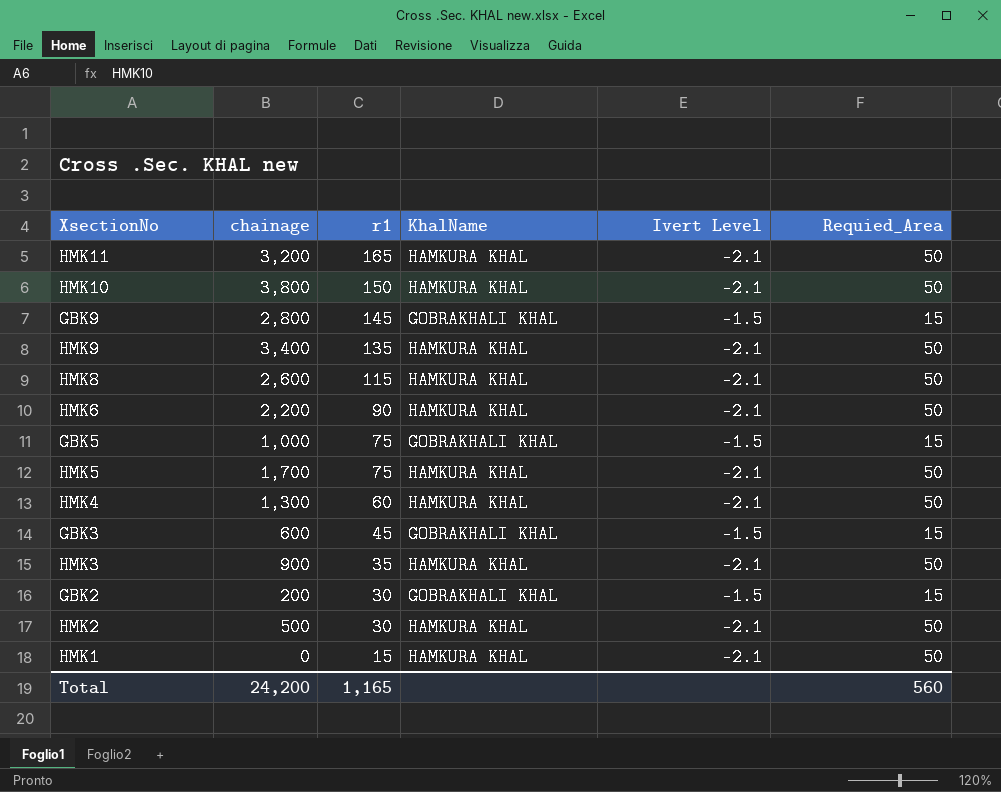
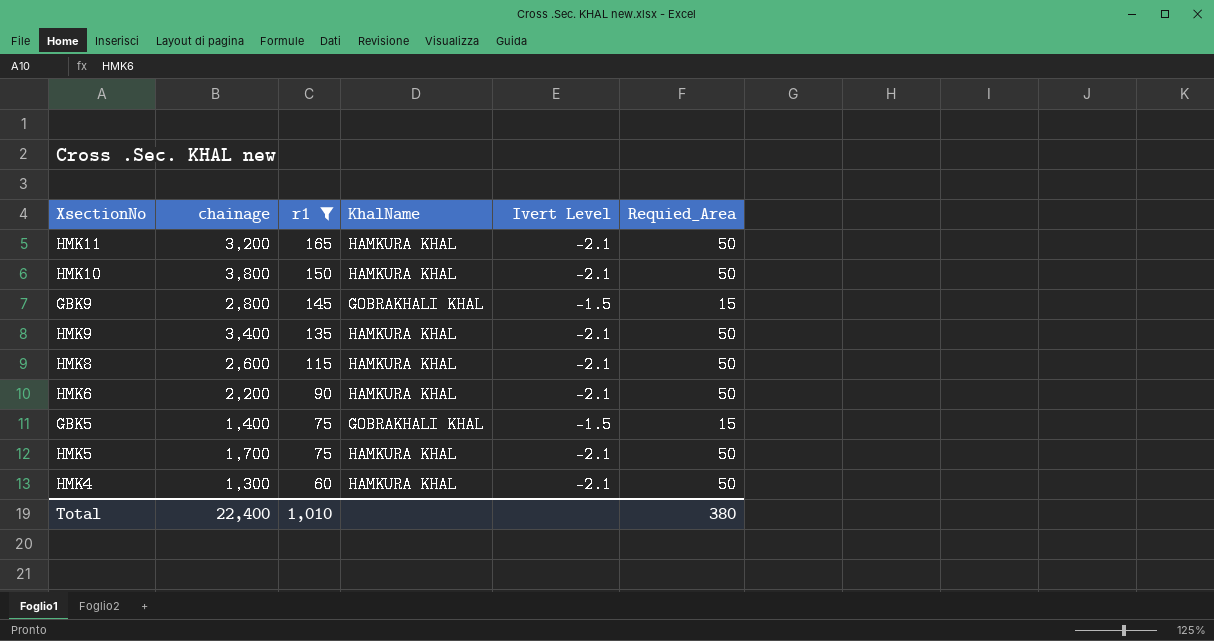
filter: none -> r1 >= 60
GBK5 | chainage: 1,000 -> 1,400
Total | chainage: 24,200 -> 22,400
Total | r1: 1,165 -> 1,010
Total | Requied_Area: 560 -> 380

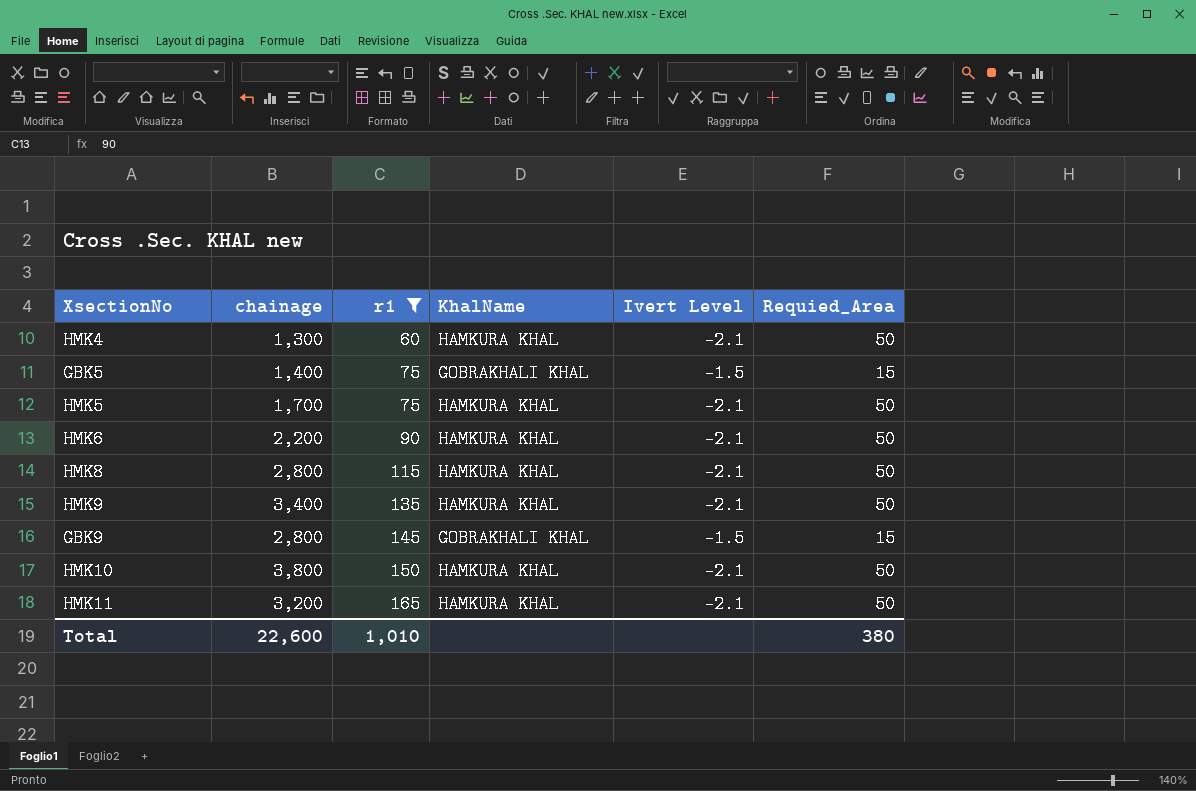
row order: r1 descending -> r1 ascending
HMK8 | chainage: 2,600 -> 2,800
Total | chainage: 22,400 -> 22,600

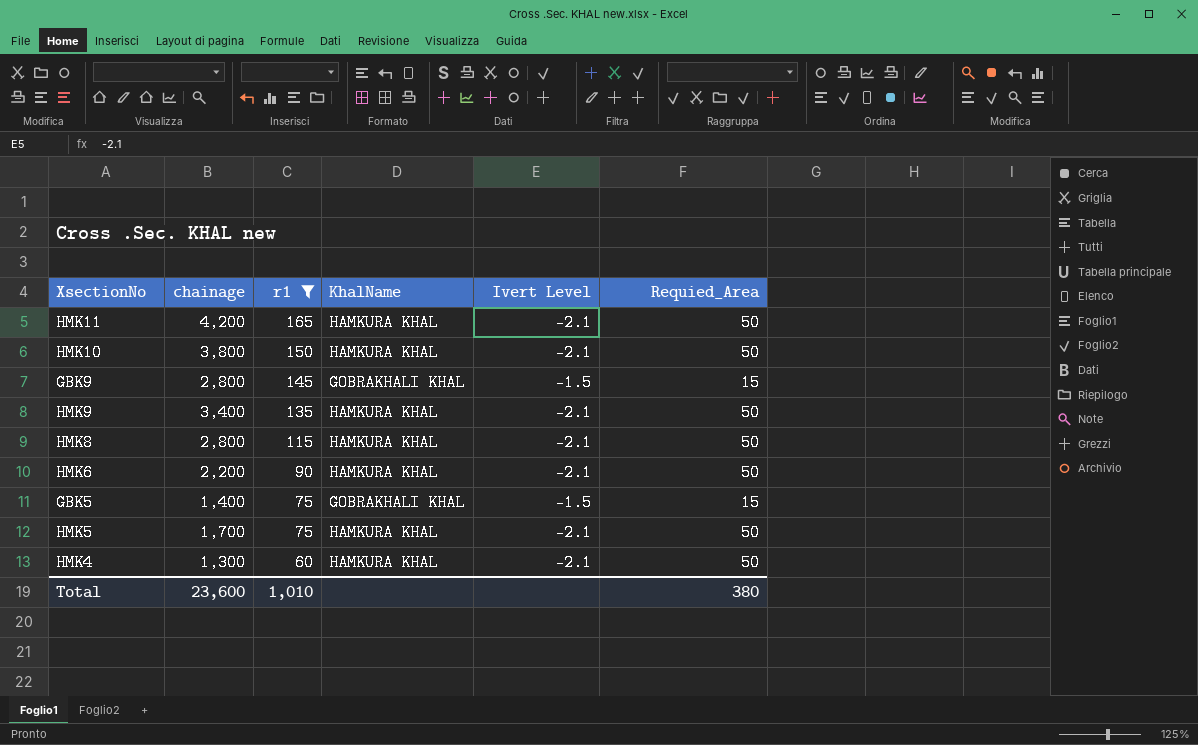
row order: r1 ascending -> r1 descending
HMK11 | chainage: 3,200 -> 4,200
Total | chainage: 22,600 -> 23,600

